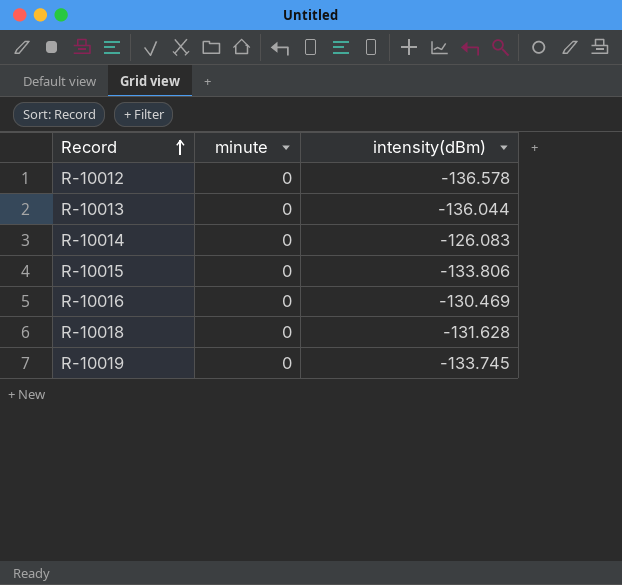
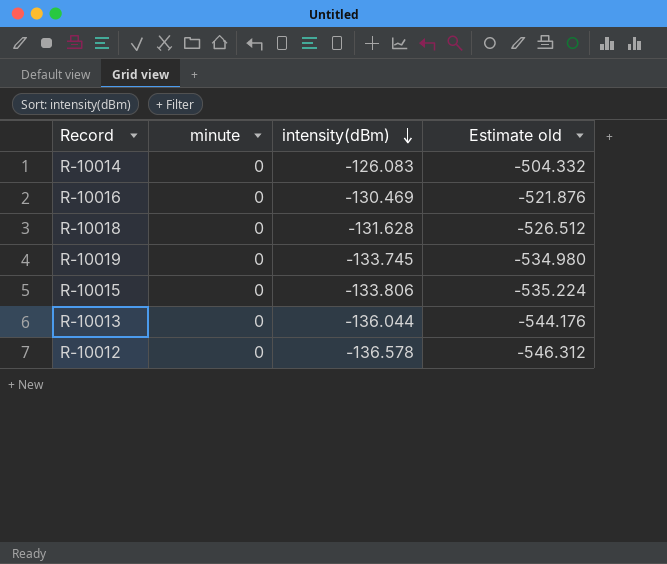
row order: Record ascending -> intensity(dBm) descending
column Estimate old | formula: none -> [intensity(dBm)] * 4

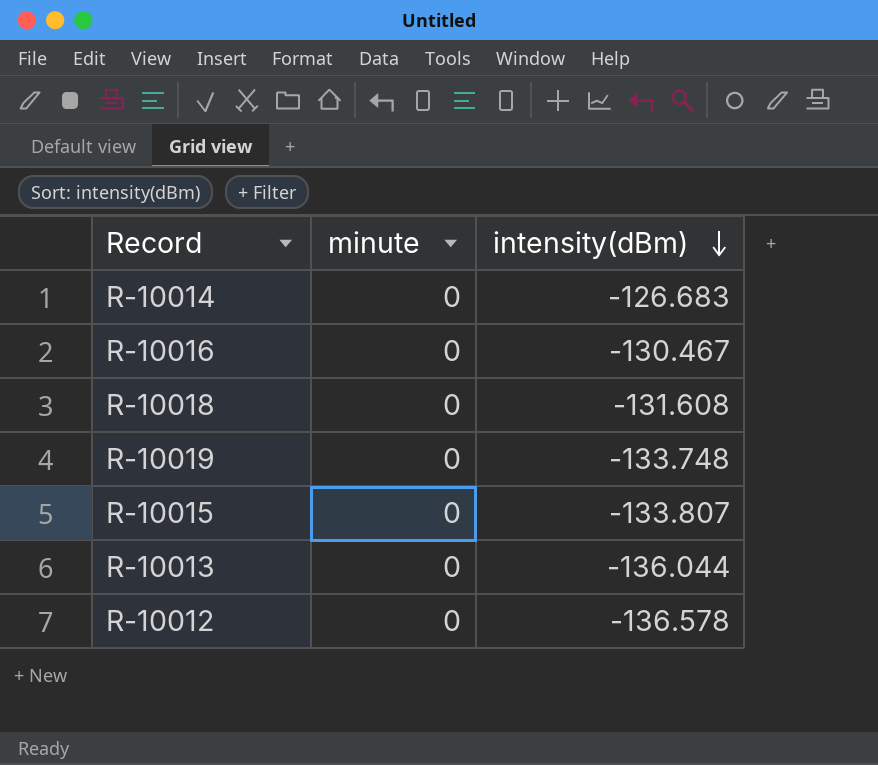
column Estimate old | formula: [intensity(dBm)] * 4 -> none
R-10014 | intensity(dBm): -126.083 -> -126.683
R-10016 | intensity(dBm): -130.469 -> -130.467
R-10018 | intensity(dBm): -131.628 -> -131.608
R-10019 | intensity(dBm): -133.745 -> -133.748
R-10015 | intensity(dBm): -133.806 -> -133.807

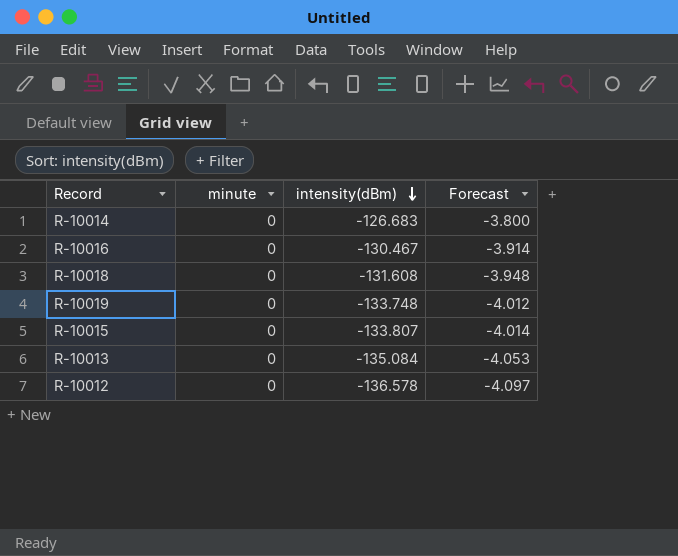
column Forecast | formula: none -> [intensity(dBm)] * 0.03
R-10013 | intensity(dBm): -136.044 -> -135.084

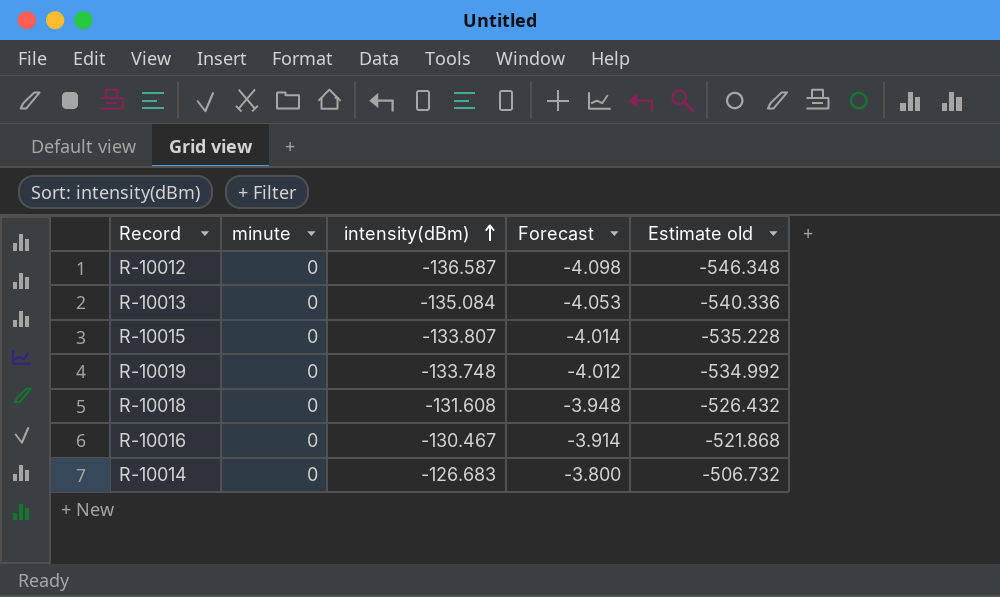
row order: intensity(dBm) descending -> intensity(dBm) ascending
column Estimate old | formula: none -> [intensity(dBm)] * 4
R-10012 | intensity(dBm): -136.578 -> -136.587
R-10012 | Forecast: -4.097 -> -4.098

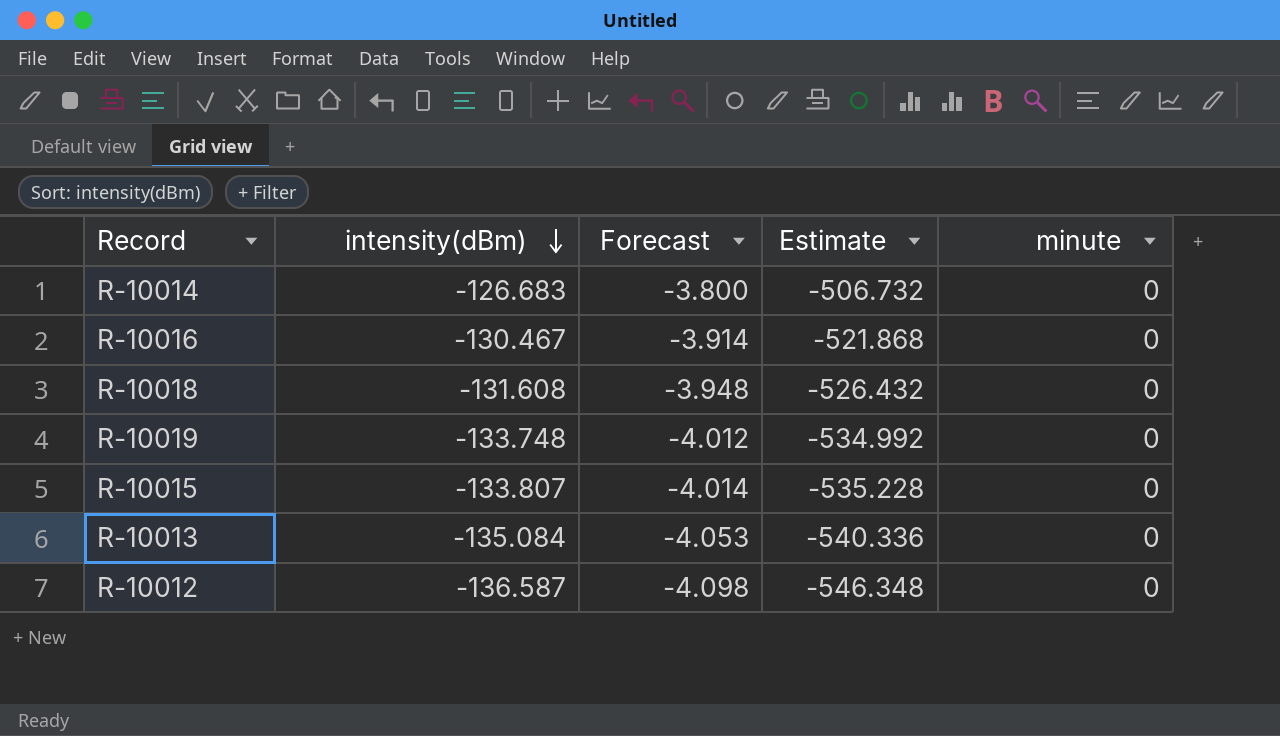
row order: intensity(dBm) ascending -> intensity(dBm) descending
column name: Estimate old -> Estimate
column minute | position: 2 -> 5

